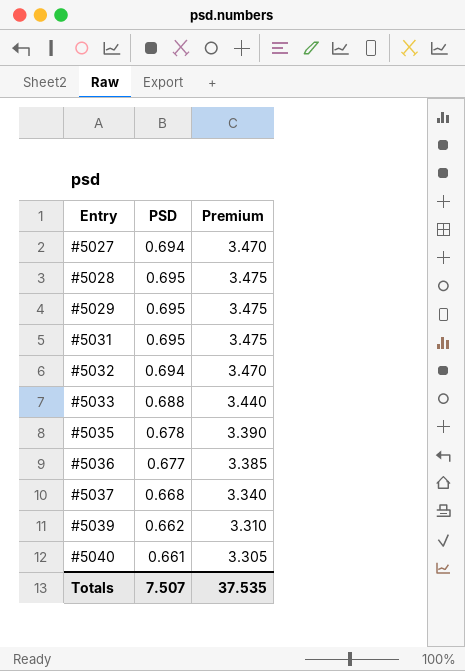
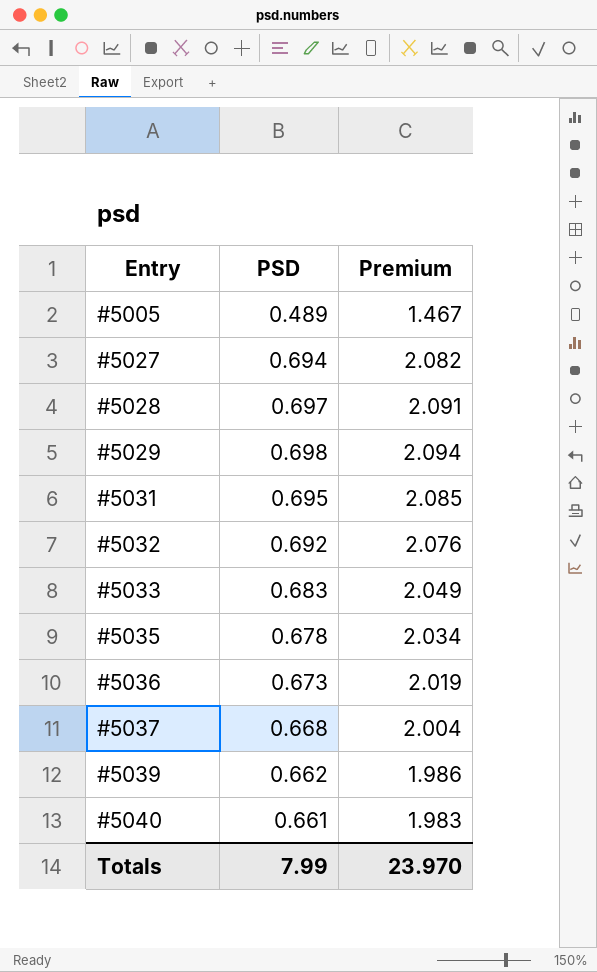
column Premium | formula: [PSD] * 5 -> [PSD] * 3
row #5005: none -> 0.489 | 1.467
#5028 | PSD: 0.695 -> 0.697
#5029 | PSD: 0.695 -> 0.698
#5032 | PSD: 0.694 -> 0.692
#5033 | PSD: 0.688 -> 0.683
#5036 | PSD: 0.677 -> 0.673
Totals | PSD: 7.507 -> 7.99
Totals | Premium: 37.535 -> 23.970

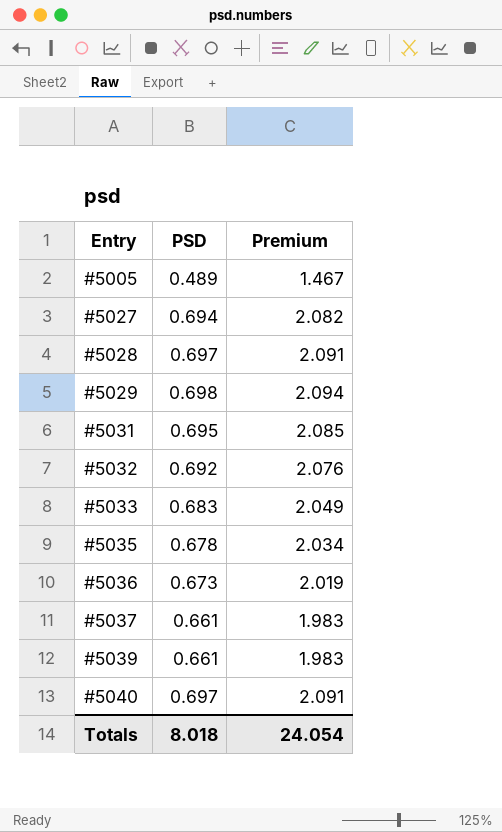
#5037 | PSD: 0.668 -> 0.661
#5037 | Premium: 2.004 -> 1.983
#5039 | PSD: 0.662 -> 0.661
#5039 | Premium: 1.986 -> 1.983
#5040 | PSD: 0.661 -> 0.697
#5040 | Premium: 1.983 -> 2.091
Totals | PSD: 7.99 -> 8.018
Totals | Premium: 23.970 -> 24.054

